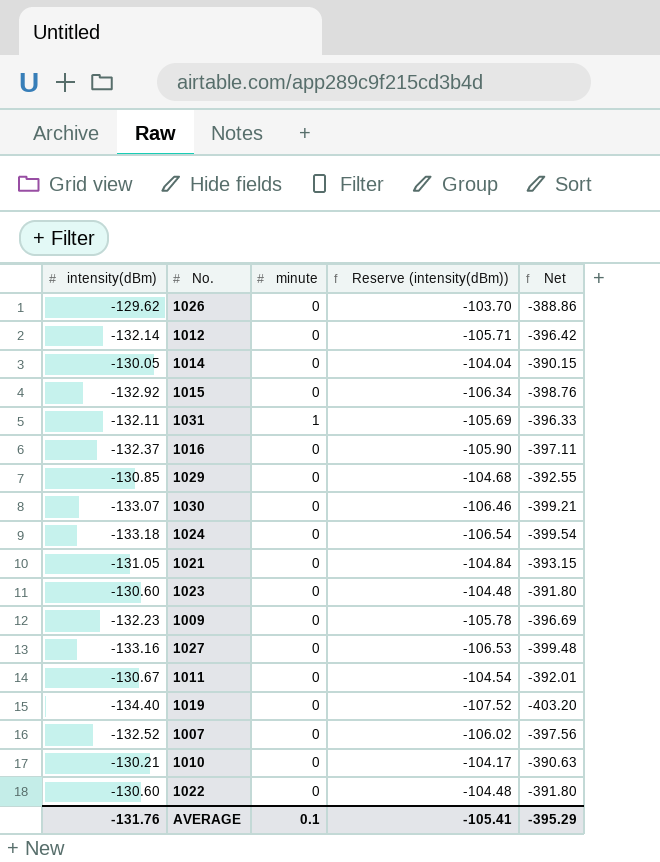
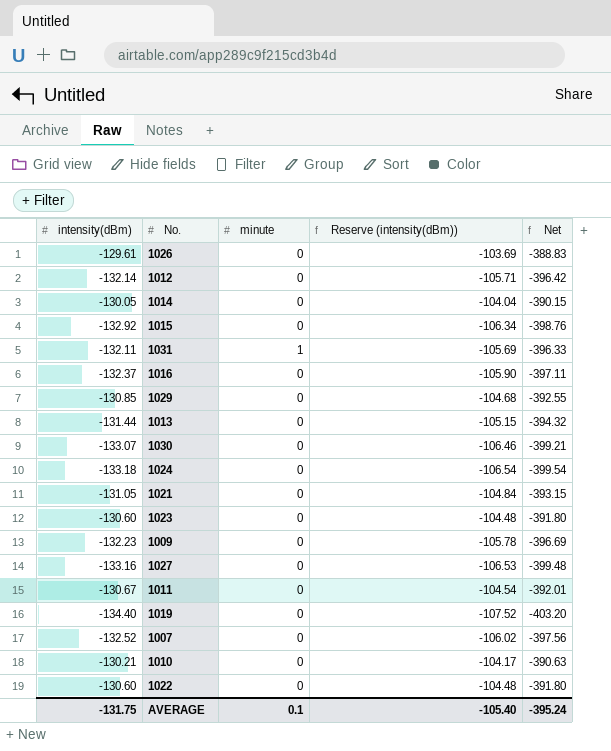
1026 | intensity(dBm): -129.62 -> -129.61
1026 | Reserve (intensity(dBm)): -103.70 -> -103.69
1026 | Net: -388.86 -> -388.83
row 1013: none -> -131.44 | 0 | -105.15 | -394.32
AVERAGE | intensity(dBm): -131.76 -> -131.75
AVERAGE | Reserve (intensity(dBm)): -105.41 -> -105.40
AVERAGE | Net: -395.29 -> -395.24

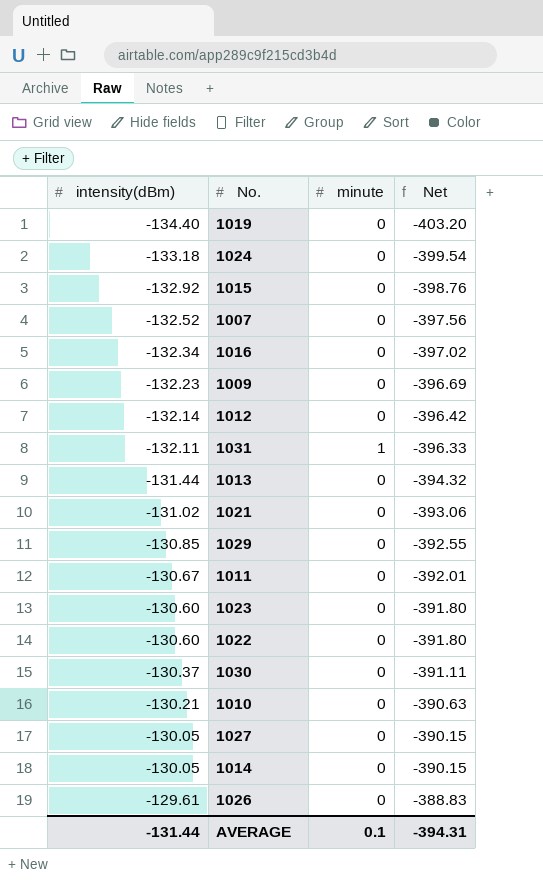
row order: none -> intensity(dBm) ascending
column Reserve (intensity(dBm)) | formula: [intensity(dBm)] * 0.8 -> none
1016 | intensity(dBm): -132.37 -> -132.34
1016 | Net: -397.11 -> -397.02
1021 | intensity(dBm): -131.05 -> -131.02
1021 | Net: -393.15 -> -393.06
1030 | intensity(dBm): -133.07 -> -130.37
1030 | Net: -399.21 -> -391.11
1027 | intensity(dBm): -133.16 -> -130.05
1027 | Net: -399.48 -> -390.15
AVERAGE | intensity(dBm): -131.75 -> -131.44
AVERAGE | Net: -395.24 -> -394.31

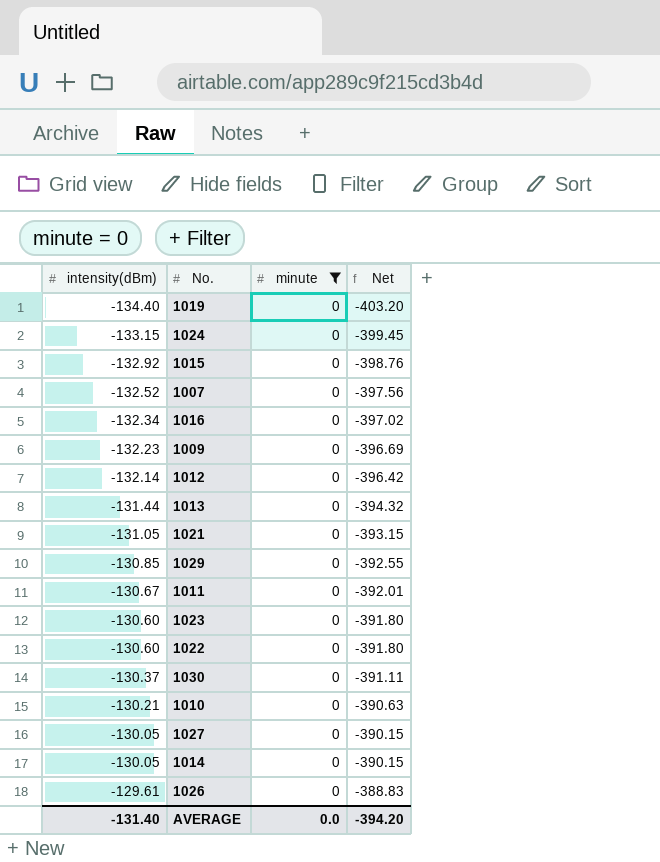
filter: none -> minute = 0
1024 | intensity(dBm): -133.18 -> -133.15
1024 | Net: -399.54 -> -399.45
1021 | intensity(dBm): -131.02 -> -131.05
1021 | Net: -393.06 -> -393.15
AVERAGE | intensity(dBm): -131.44 -> -131.40
AVERAGE | minute: 0.1 -> 0.0
AVERAGE | Net: -394.31 -> -394.20

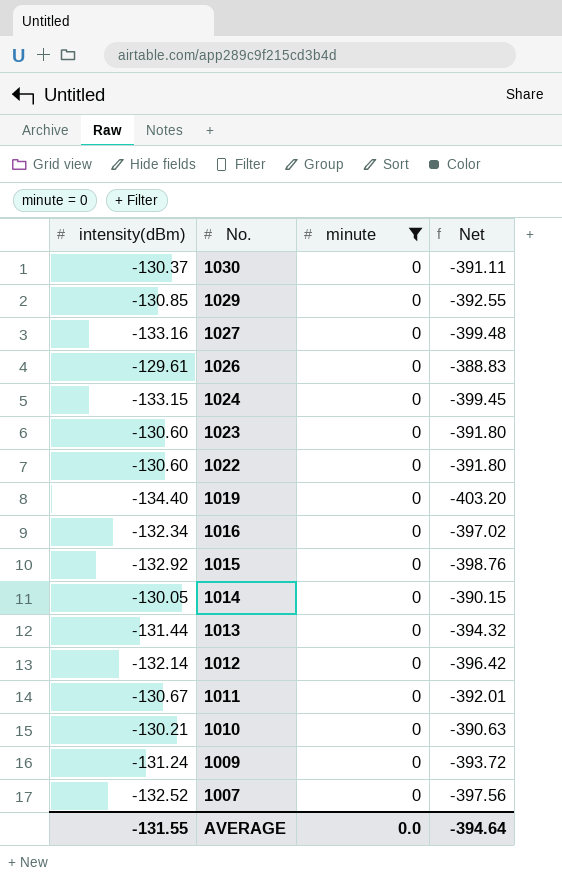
row order: intensity(dBm) ascending -> No. descending
row 1021: -131.05 | 0 | -393.15 -> none
1027 | intensity(dBm): -130.05 -> -133.16
1027 | Net: -390.15 -> -399.48
1009 | intensity(dBm): -132.23 -> -131.24
1009 | Net: -396.69 -> -393.72
AVERAGE | intensity(dBm): -131.40 -> -131.55
AVERAGE | Net: -394.20 -> -394.64

